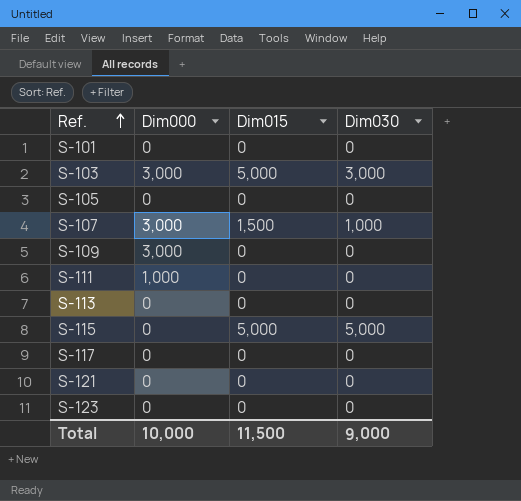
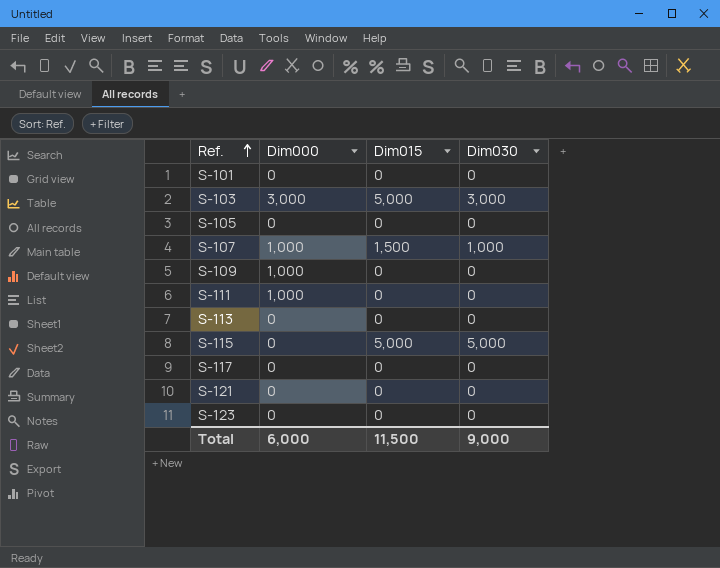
S-107 | Dim000: 3,000 -> 1,000
S-109 | Dim000: 3,000 -> 1,000
Total | Dim000: 10,000 -> 6,000

